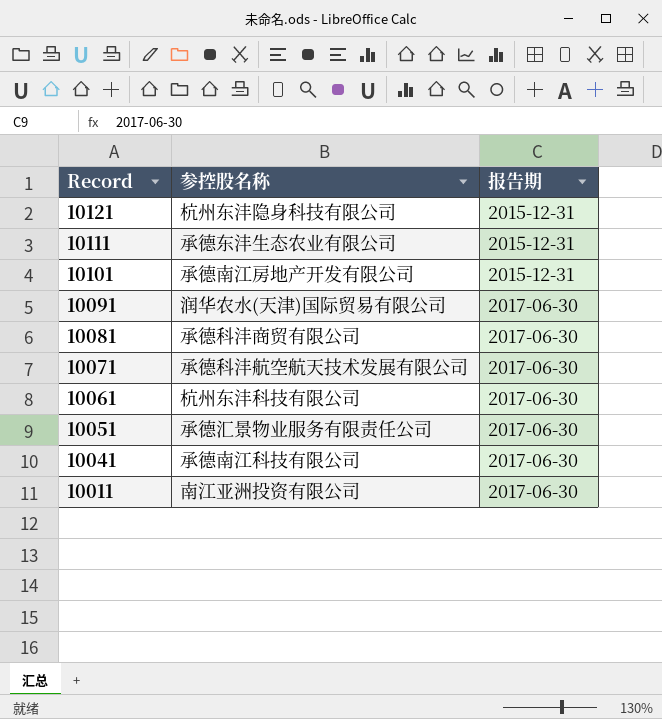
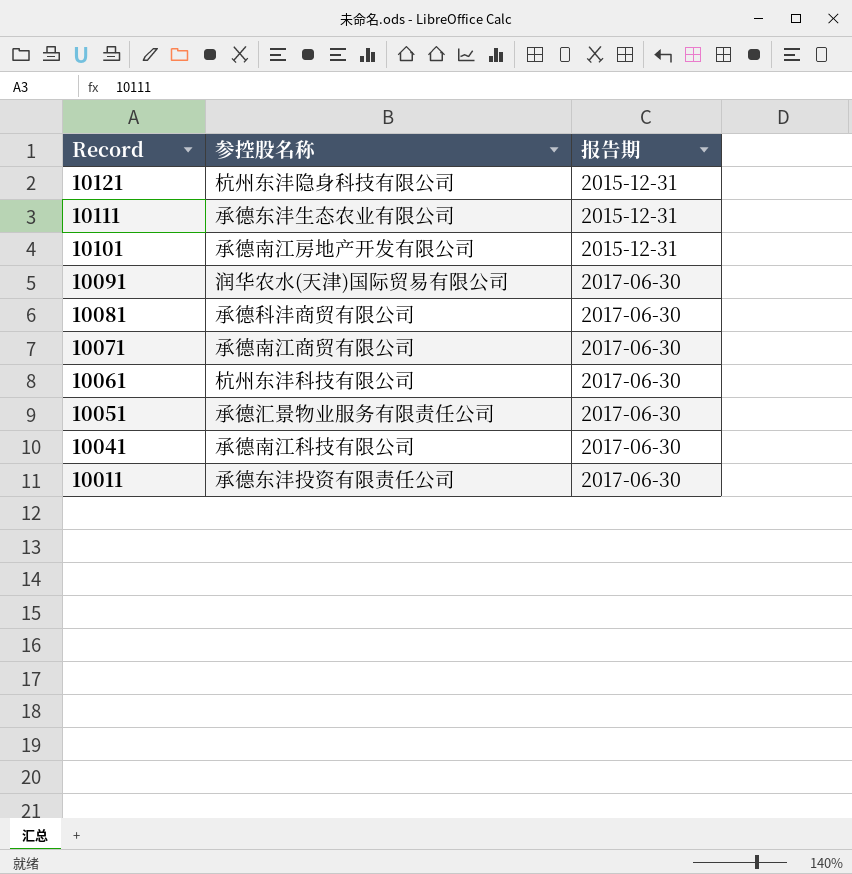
10071 | 参控股名称: 承德科沣航空航天技术发展有限公司 -> 承德南江商贸有限公司
10011 | 参控股名称: 南江亚洲投资有限公司 -> 承德东沣投资有限责任公司

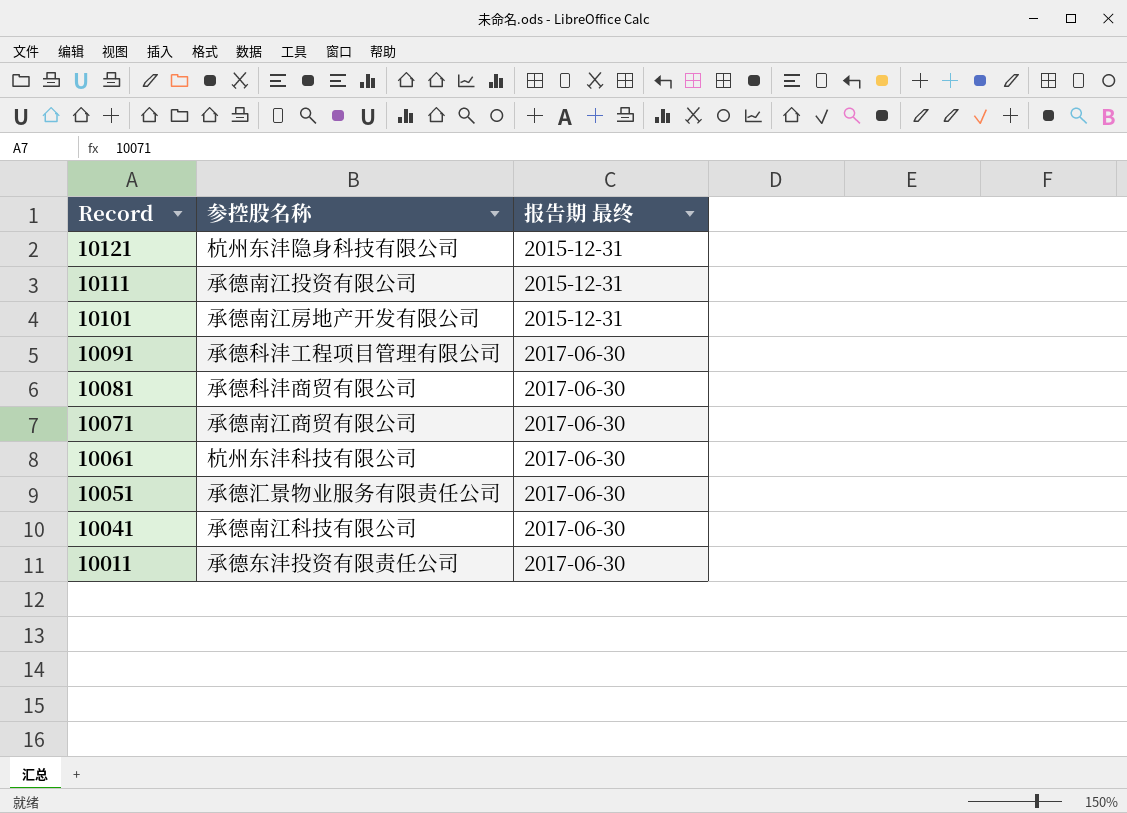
column name: 报告期 -> 报告期 最终
10111 | 参控股名称: 承德东沣生态农业有限公司 -> 承德南江投资有限公司
10091 | 参控股名称: 润华农水(天津)国际贸易有限公司 -> 承德科沣工程项目管理有限公司

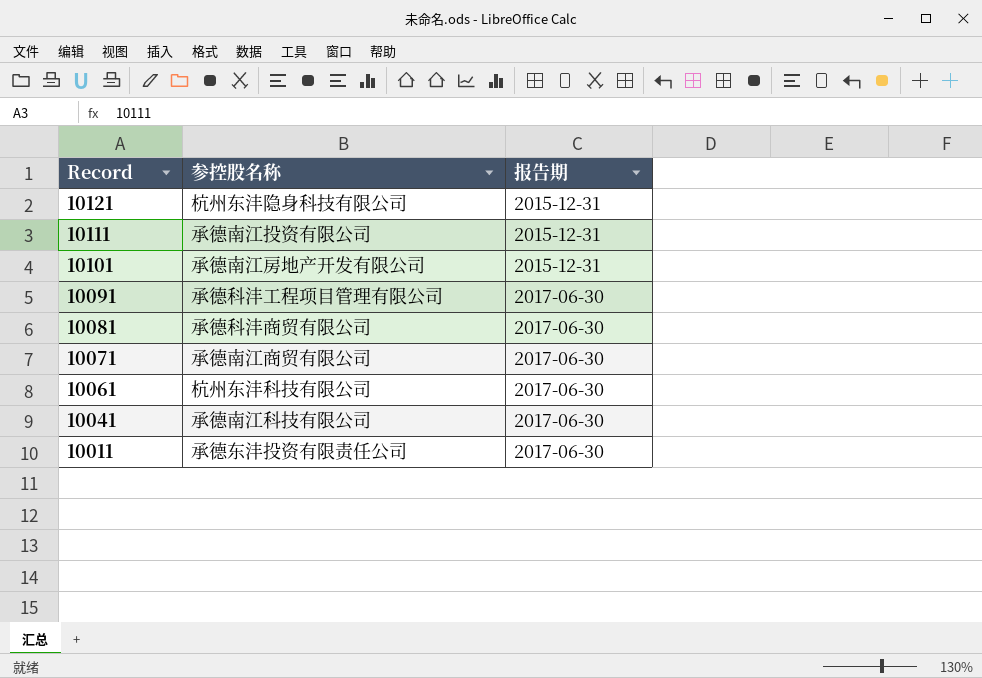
column name: 报告期 最终 -> 报告期
row 10051: 承德汇景物业服务有限责任公司 | 2017-06-30 -> none

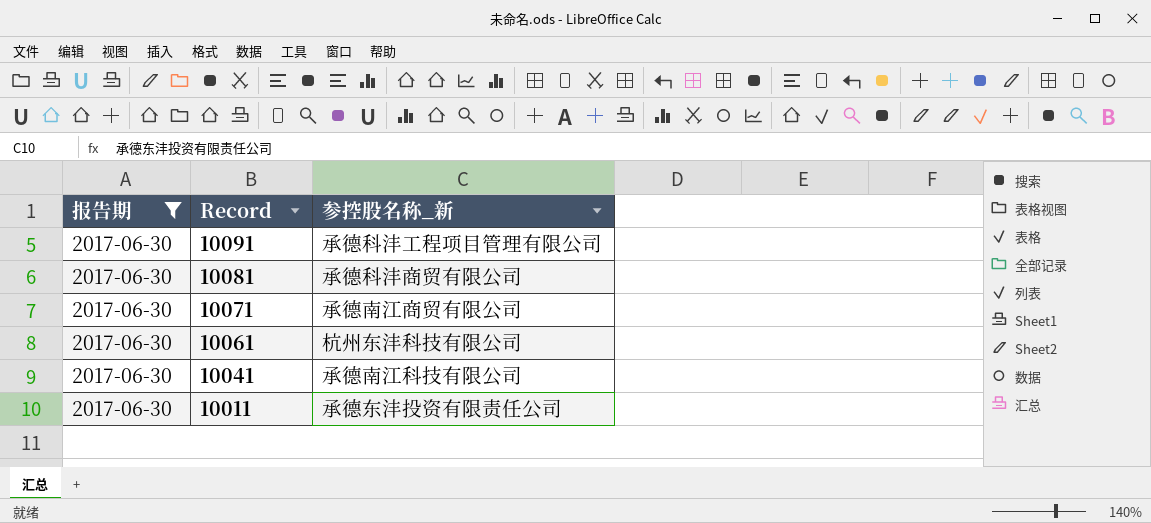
filter: none -> 报告期 = 2017-06-30
column 报告期 | position: 3 -> 1
column name: 参控股名称 -> 参控股名称_新

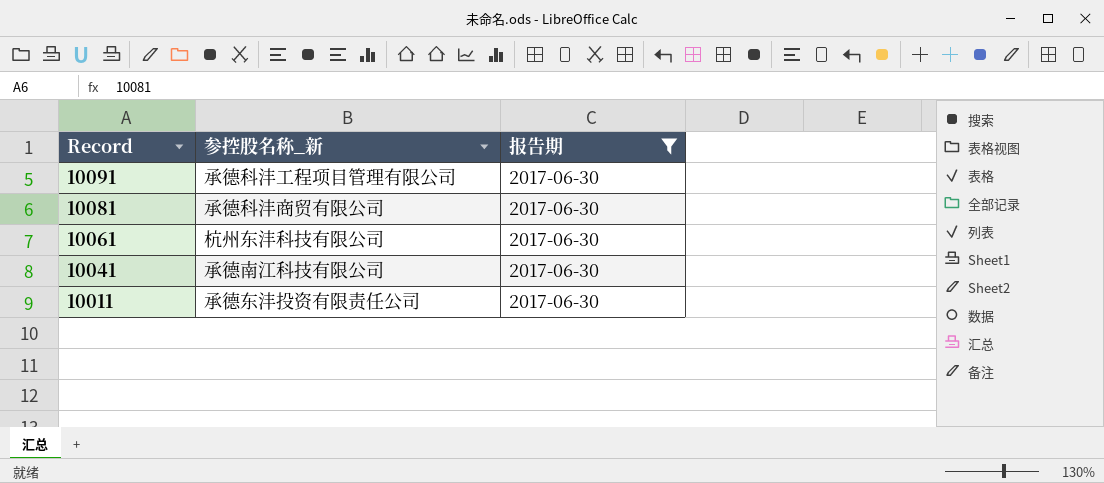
column 报告期 | position: 1 -> 3
row 10071: 2017-06-30 | 承德南江商贸有限公司 -> none

